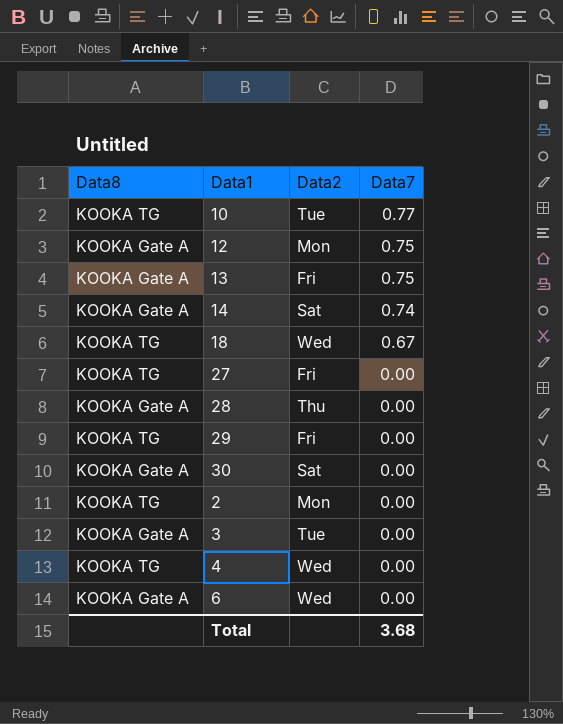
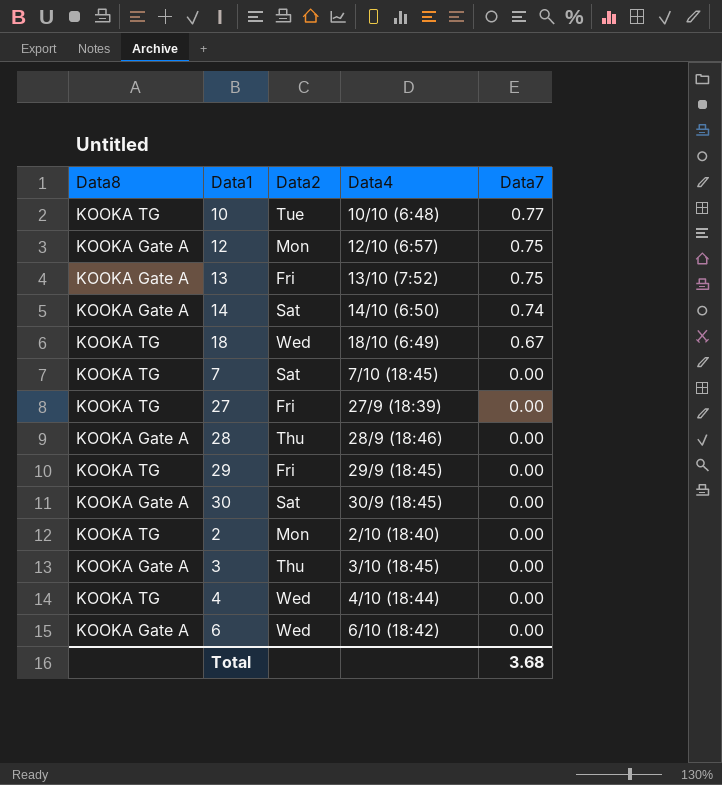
column Data4 | position: none -> 4
row 7: none -> KOOKA TG | Sat | 7/10 (18:45) | 0.00
3 | Data2: Tue -> Thu

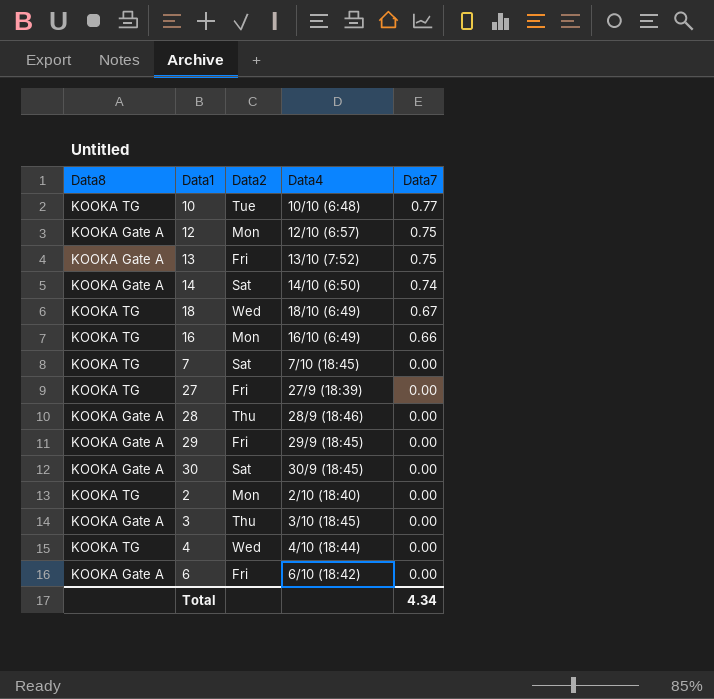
row 16: none -> KOOKA TG | Mon | 16/10 (6:49) | 0.66
29 | Data8: KOOKA TG -> KOOKA Gate A
6 | Data2: Wed -> Fri
Total | Data7: 3.68 -> 4.34

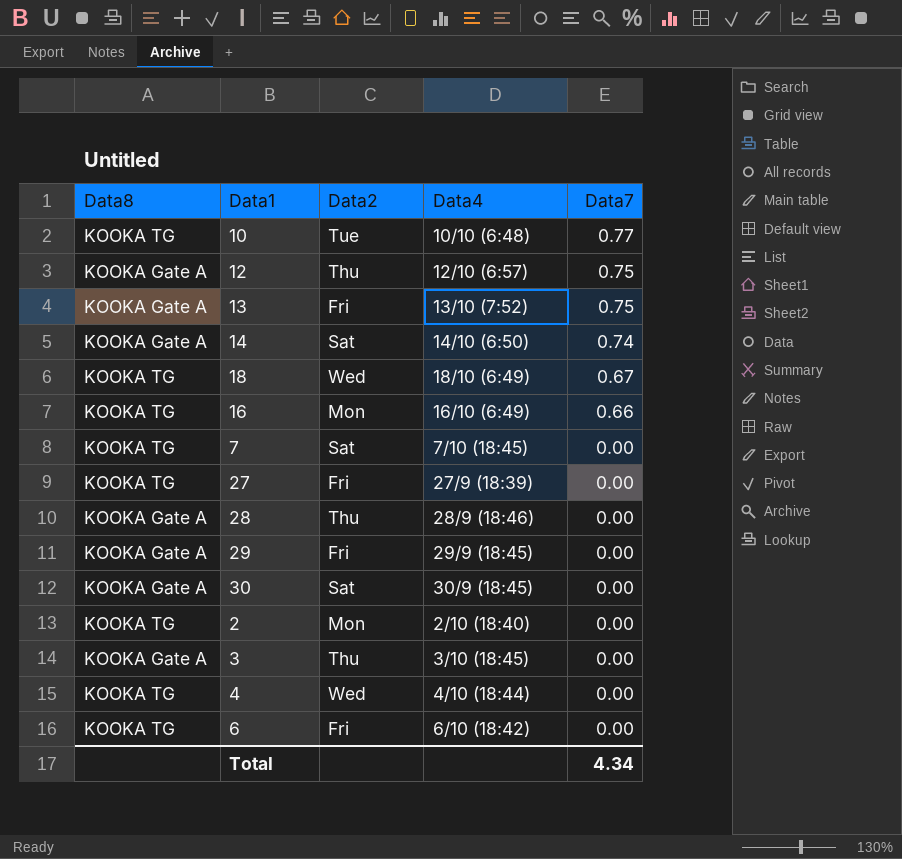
12 | Data2: Mon -> Thu
6 | Data8: KOOKA Gate A -> KOOKA TG

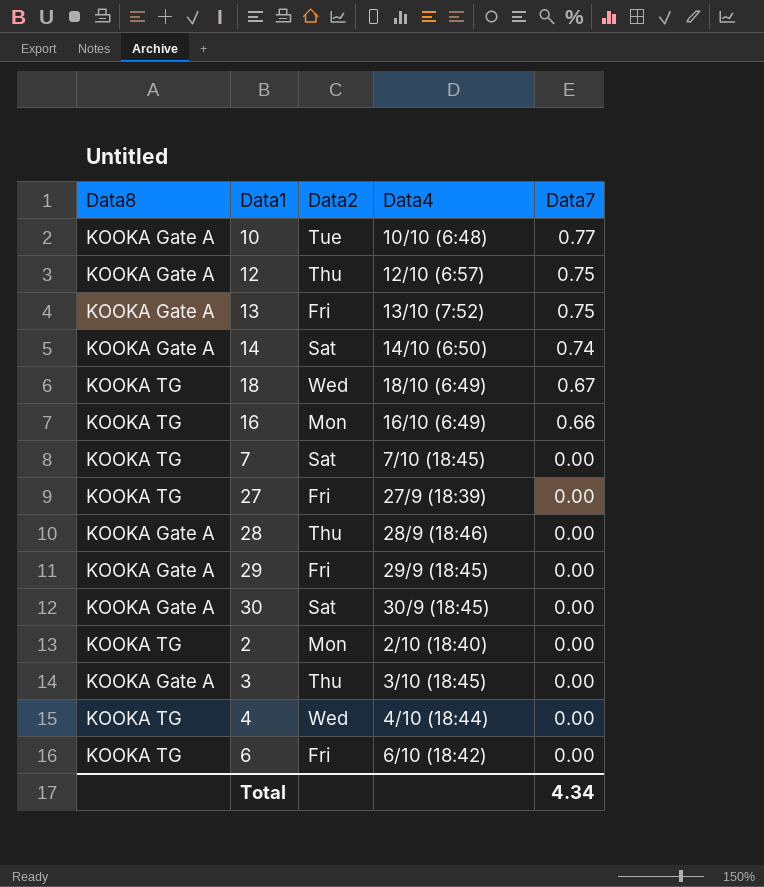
10 | Data8: KOOKA TG -> KOOKA Gate A

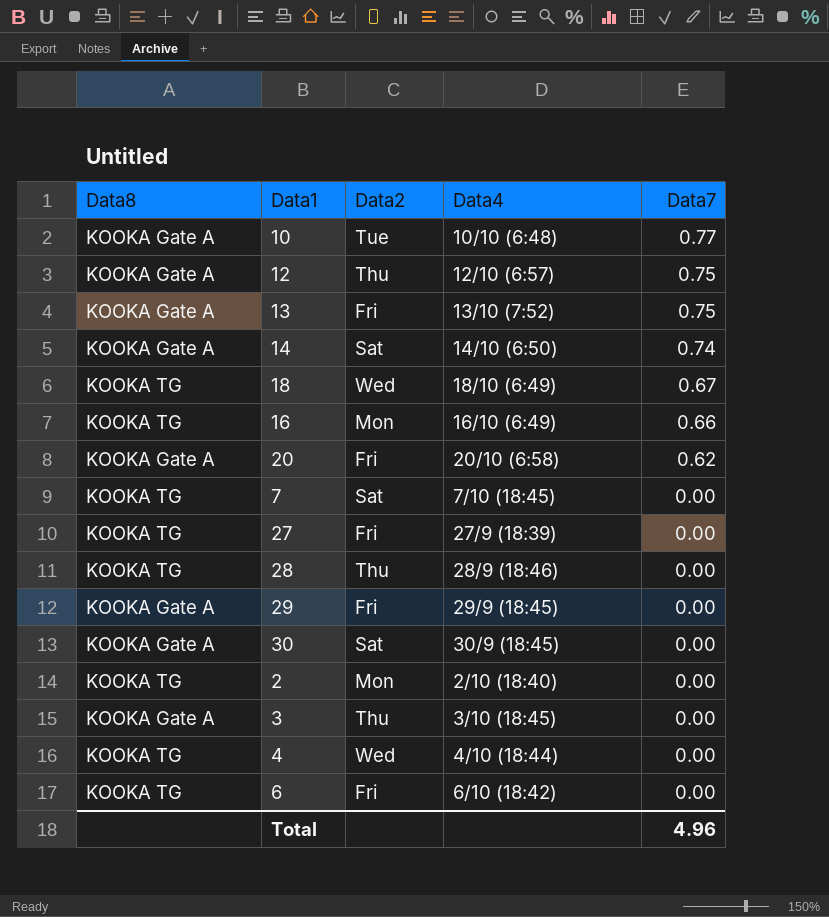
row 20: none -> KOOKA Gate A | Fri | 20/10 (6:58) | 0.62
28 | Data8: KOOKA Gate A -> KOOKA TG
Total | Data7: 4.34 -> 4.96

